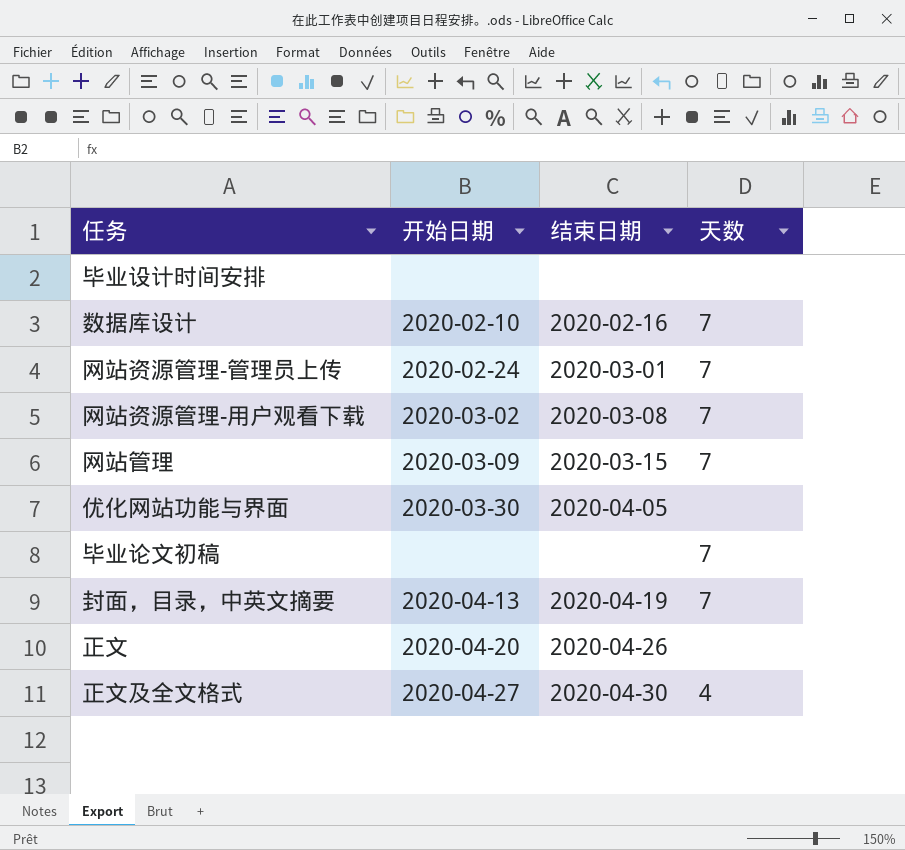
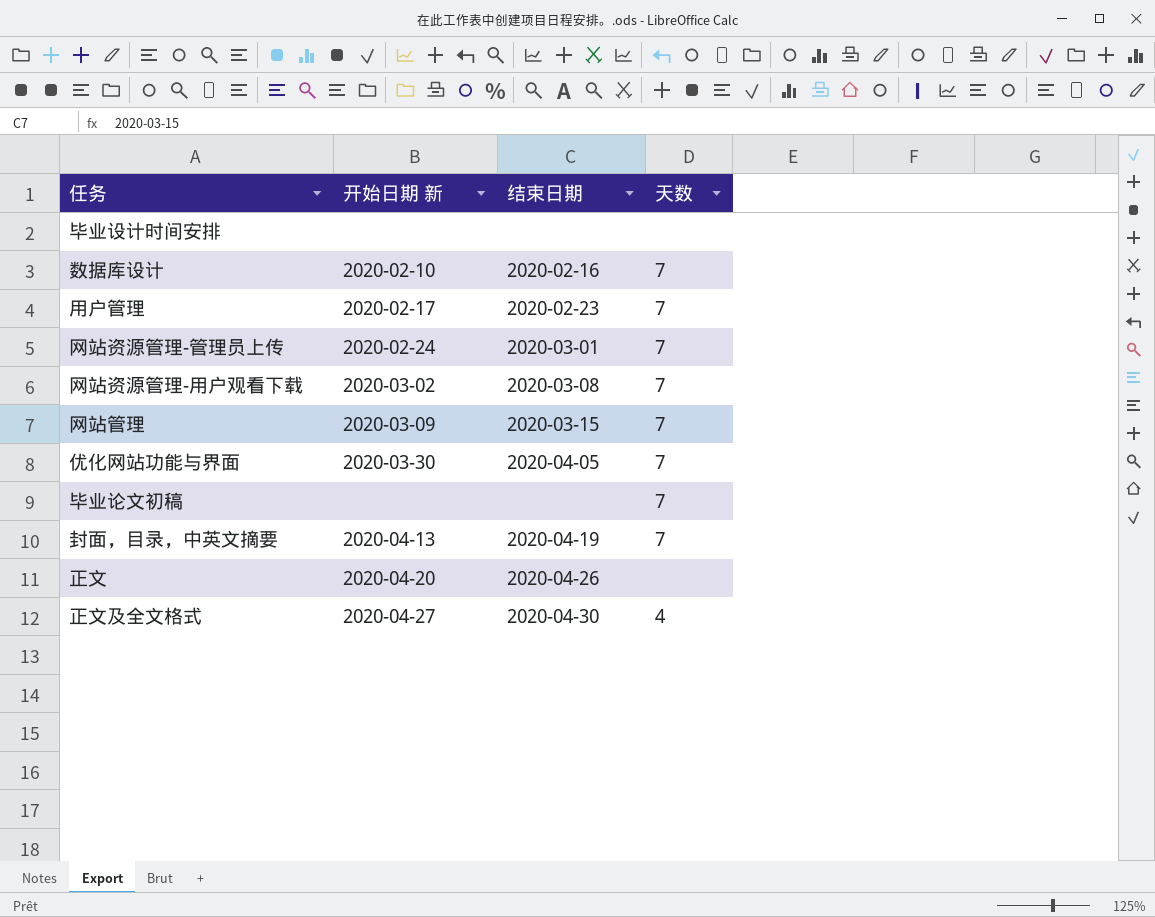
column name: 开始日期 -> 开始日期 新
row 用户管理: none -> 2020-02-17 | 2020-02-23 | 7
优化网站功能与界面 | 天数: none -> 7

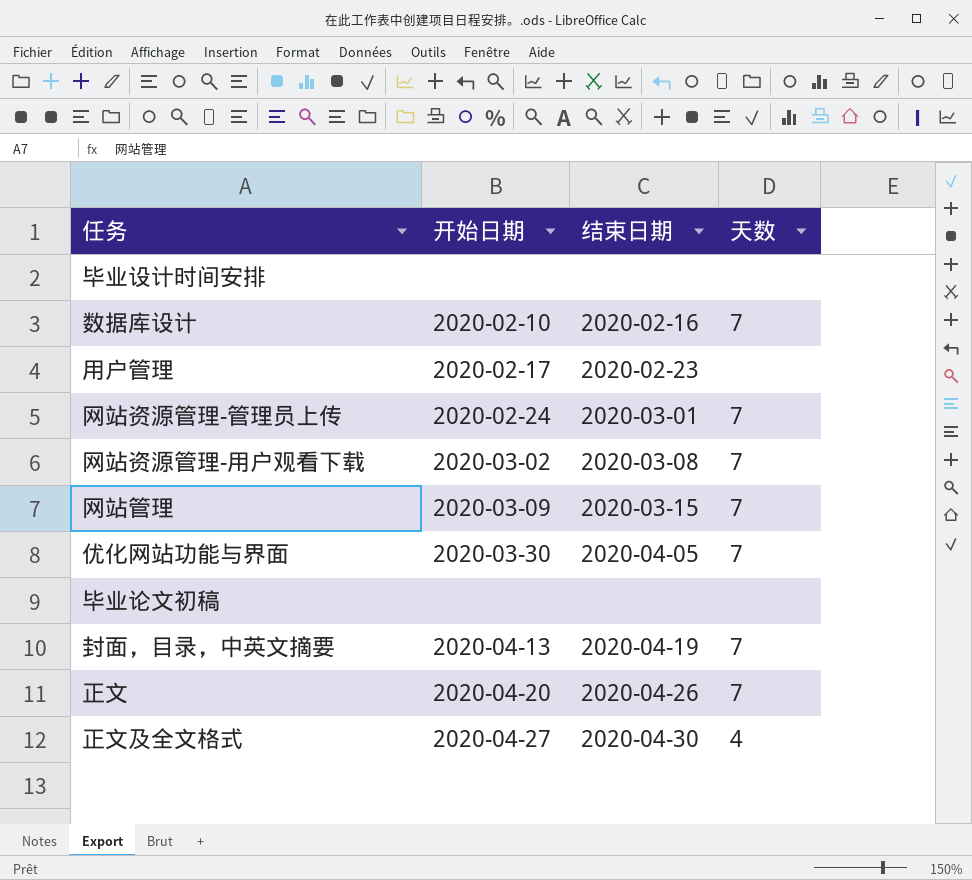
column name: 开始日期 新 -> 开始日期
用户管理 | 天数: 7 -> none
毕业论文初稿 | 天数: 7 -> none
正文 | 天数: none -> 7

